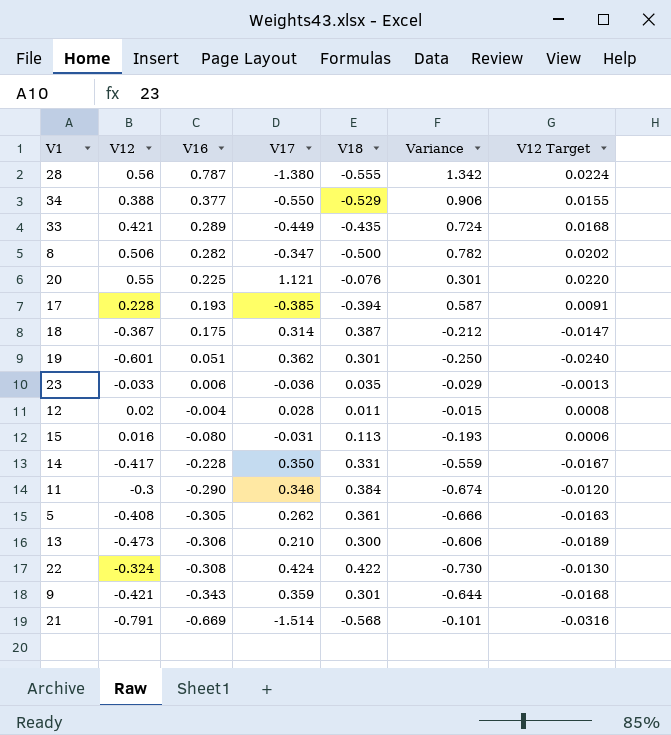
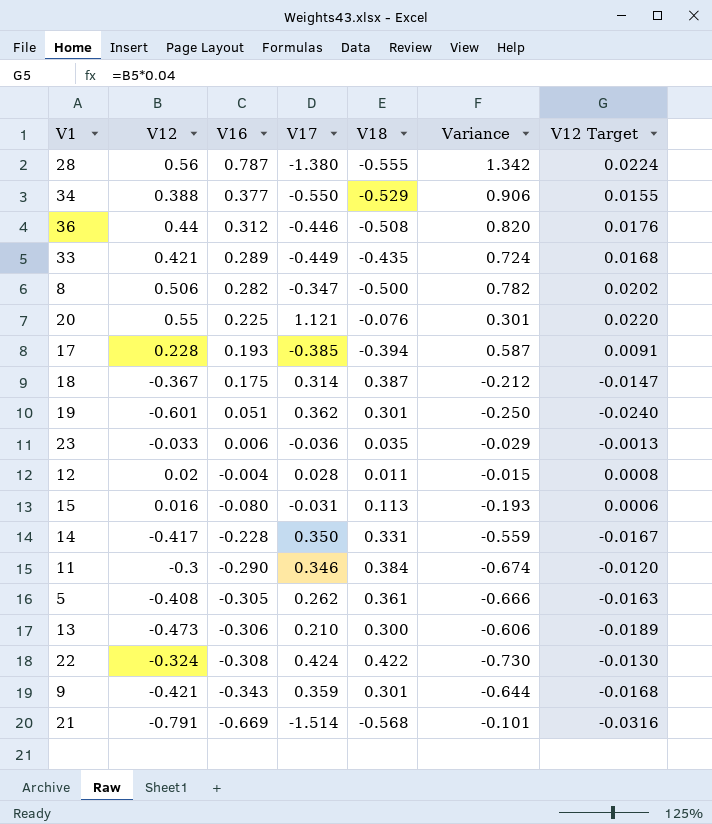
row 36: none -> 0.44 | 0.312 | -0.446 | -0.508 | 0.820 | 0.0176

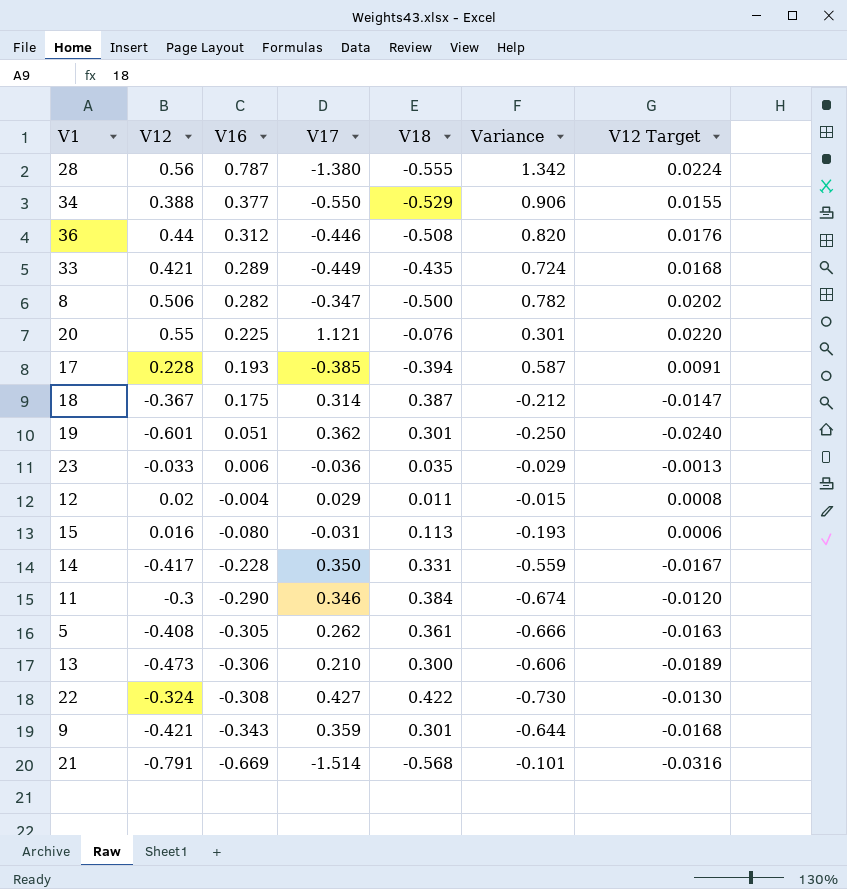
12 | V17: 0.028 -> 0.029
22 | V17: 0.424 -> 0.427

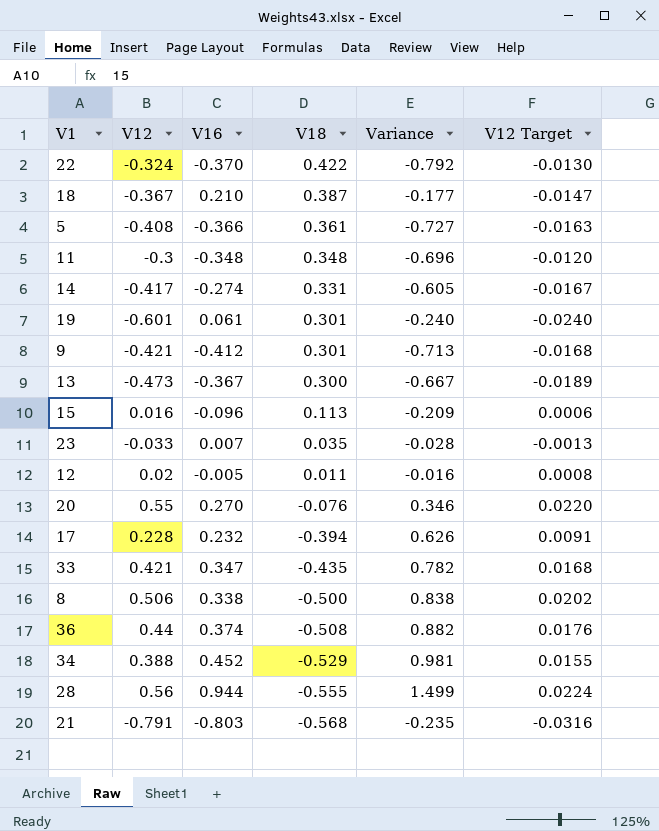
row order: V16 descending -> V18 descending
column V17 | position: 4 -> none
22 | V16: -0.308 -> -0.370
22 | Variance: -0.730 -> -0.792
18 | V16: 0.175 -> 0.210
18 | Variance: -0.212 -> -0.177
5 | V16: -0.305 -> -0.366
5 | Variance: -0.666 -> -0.727
11 | V16: -0.290 -> -0.348
11 | V18: 0.384 -> 0.348
11 | Variance: -0.674 -> -0.696
14 | V16: -0.228 -> -0.274
14 | Variance: -0.559 -> -0.605
19 | V16: 0.051 -> 0.061
19 | Variance: -0.250 -> -0.240
9 | V16: -0.343 -> -0.412
9 | Variance: -0.644 -> -0.713
13 | V16: -0.306 -> -0.367
13 | Variance: -0.606 -> -0.667
15 | V16: -0.080 -> -0.096
15 | Variance: -0.193 -> -0.209
23 | V16: 0.006 -> 0.007
23 | Variance: -0.029 -> -0.028
12 | V16: -0.004 -> -0.005
12 | Variance: -0.015 -> -0.016
20 | V16: 0.225 -> 0.270
20 | Variance: 0.301 -> 0.346
17 | V16: 0.193 -> 0.232
17 | Variance: 0.587 -> 0.626
33 | V16: 0.289 -> 0.347
33 | Variance: 0.724 -> 0.782
8 | V16: 0.282 -> 0.338
8 | Variance: 0.782 -> 0.838
36 | V16: 0.312 -> 0.374
36 | Variance: 0.820 -> 0.882
34 | V16: 0.377 -> 0.452
34 | Variance: 0.906 -> 0.981
28 | V16: 0.787 -> 0.944
28 | Variance: 1.342 -> 1.499
21 | V16: -0.669 -> -0.803
21 | Variance: -0.101 -> -0.235

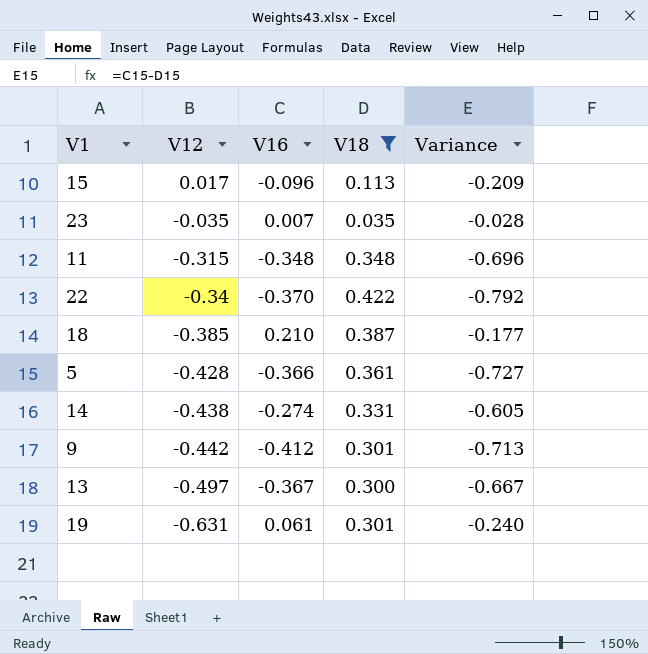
filter: none -> V18 >= 0.035
row order: V18 descending -> V12 descending
column V12 Target | formula: [V12] * 0.04 -> none
15 | V12: 0.016 -> 0.017
23 | V12: -0.033 -> -0.035
11 | V12: -0.3 -> -0.315
22 | V12: -0.324 -> -0.34
18 | V12: -0.367 -> -0.385
5 | V12: -0.408 -> -0.428
14 | V12: -0.417 -> -0.438
9 | V12: -0.421 -> -0.442
13 | V12: -0.473 -> -0.497
19 | V12: -0.601 -> -0.631

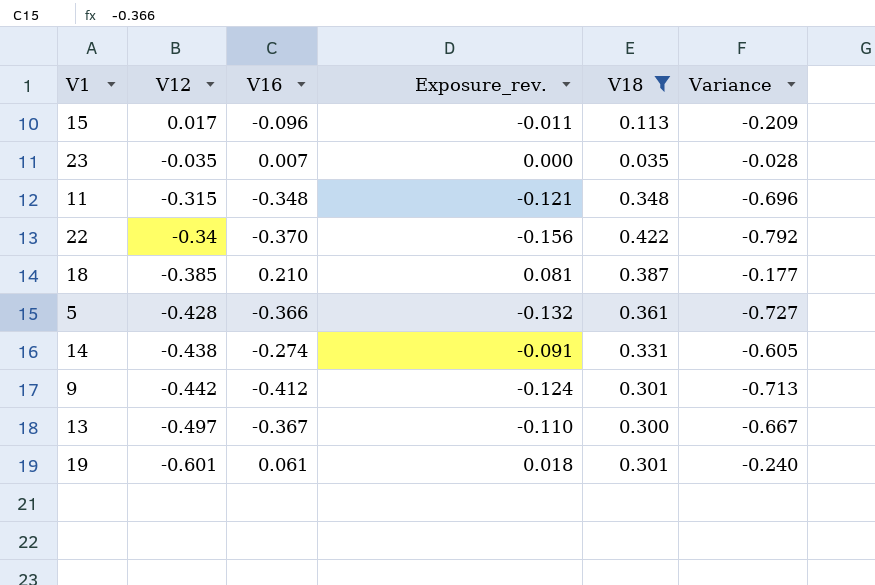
column Exposure_rev. | formula: none -> [V16] * [V18]
19 | V12: -0.631 -> -0.601

